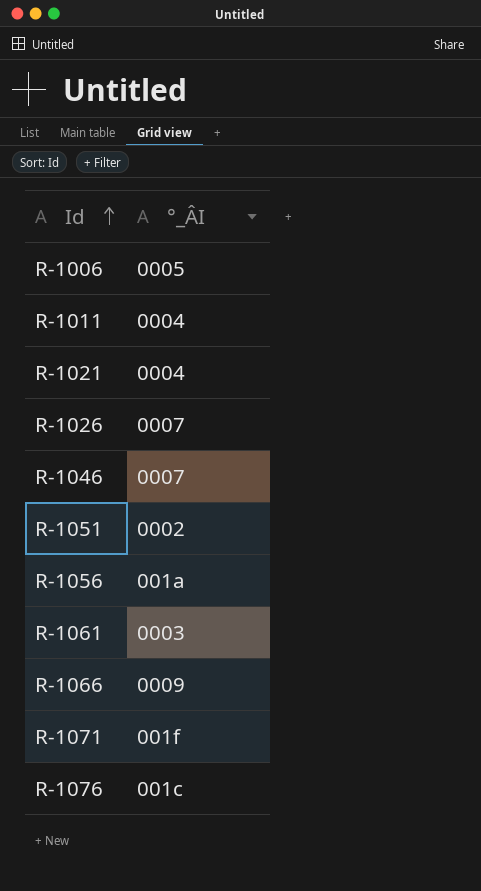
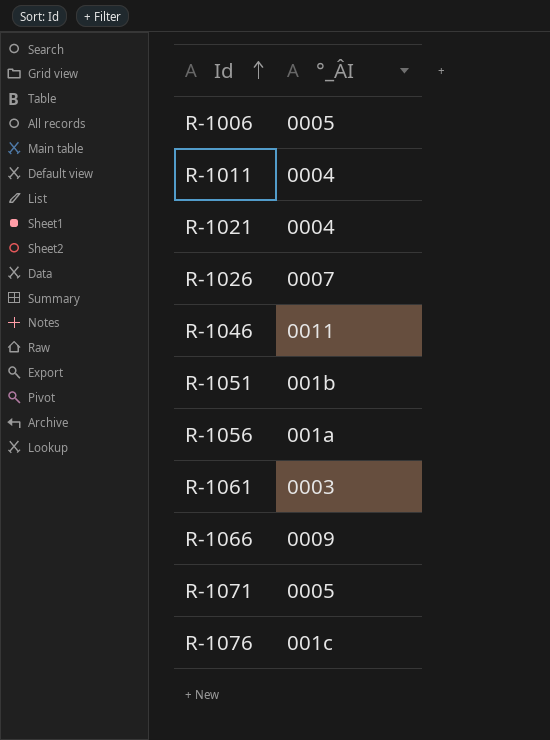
R-1046 | °_ÂI: 0007 -> 0011
R-1051 | °_ÂI: 0002 -> 001b
R-1071 | °_ÂI: 001f -> 0005

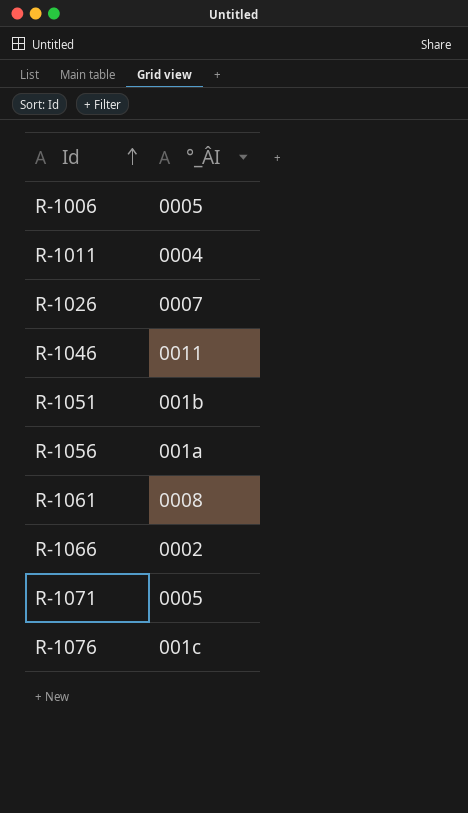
row R-1021: 0004 -> none
R-1061 | °_ÂI: 0003 -> 0008
R-1066 | °_ÂI: 0009 -> 0002

